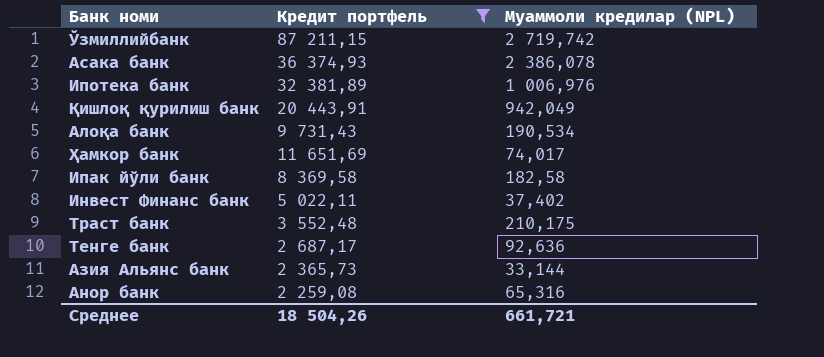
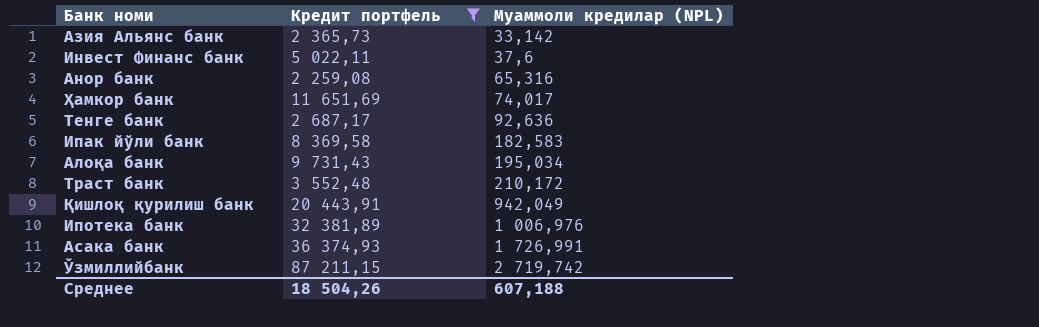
row order: none -> Муаммоли кредилар (NPL) ascending
Азия Альянс банк | Муаммоли кредилар (NPL): 33,144 -> 33,142
Инвест Финанс банк | Муаммоли кредилар (NPL): 37,402 -> 37,6
Ипак йўли банк | Муаммоли кредилар (NPL): 182,58 -> 182,583
Алоқа банк | Муаммоли кредилар (NPL): 190,534 -> 195,034
Траст банк | Муаммоли кредилар (NPL): 210,175 -> 210,172
Асака банк | Муаммоли кредилар (NPL): 2 386,078 -> 1 726,991
Среднее | Муаммоли кредилар (NPL): 661,721 -> 607,188

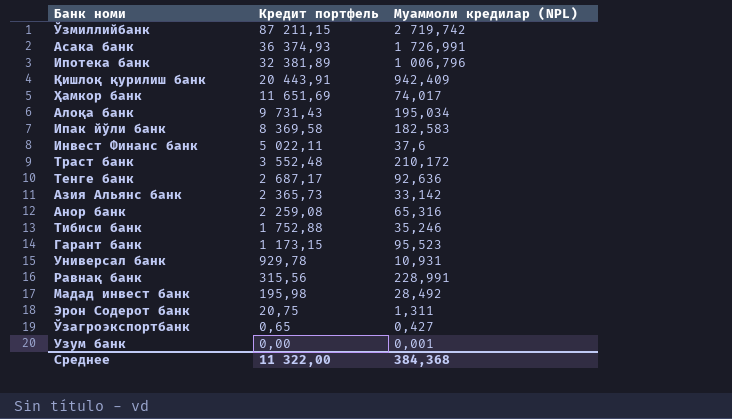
filter: Кредит портфель >= 2 259,08 -> none
row order: Муаммоли кредилар (NPL) ascending -> Кредит портфель descending
Ипотека банк | Муаммоли кредилар (NPL): 1 006,976 -> 1 006,796
Қишлоқ қурилиш банк | Муаммоли кредилар (NPL): 942,049 -> 942,409
Среднее | Кредит портфель: 18 504,26 -> 11 322,00
Среднее | Муаммоли кредилар (NPL): 607,188 -> 384,368

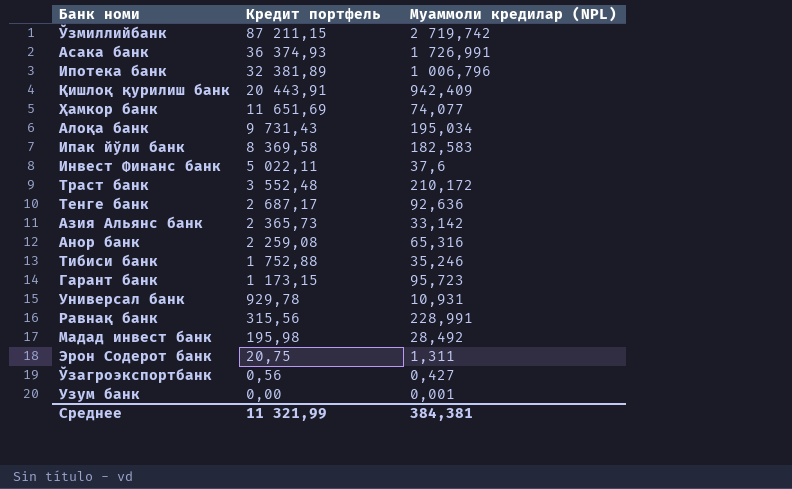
Ҳамкор банк | Муаммоли кредилар (NPL): 74,017 -> 74,077
Гарант банк | Муаммоли кредилар (NPL): 95,523 -> 95,723
Ўзагроэкспортбанк | Кредит портфель: 0,65 -> 0,56
Среднее | Кредит портфель: 11 322,00 -> 11 321,99
Среднее | Муаммоли кредилар (NPL): 384,368 -> 384,381

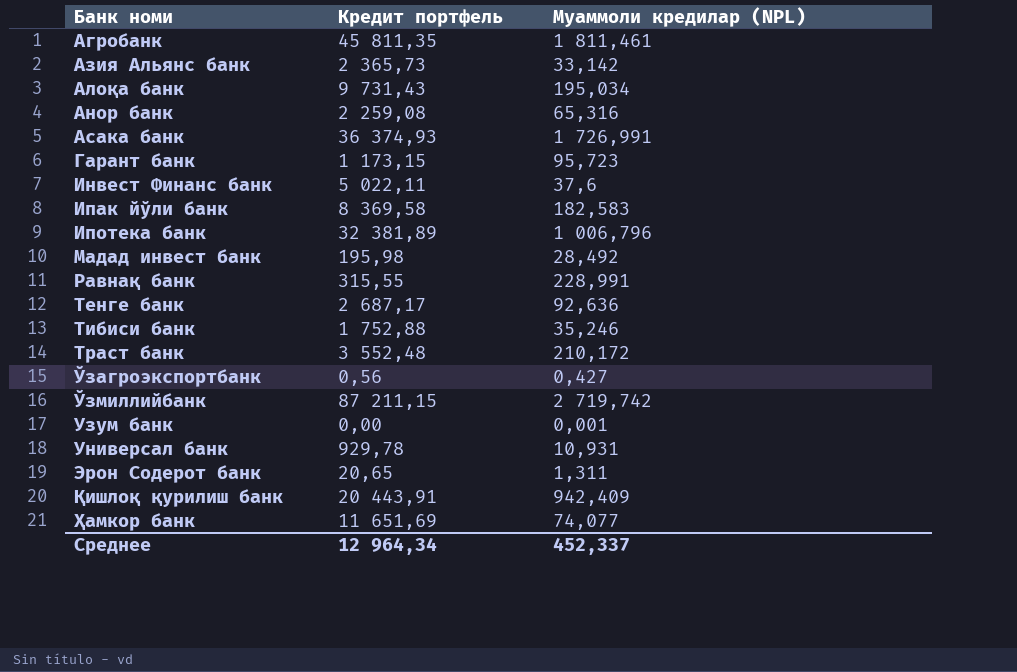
row order: Кредит портфель descending -> Банк номи ascending
row Агробанк: none -> 45 811,35 | 1 811,461
Равнақ банк | Кредит портфель: 315,56 -> 315,55
Эрон Содерот банк | Кредит портфель: 20,75 -> 20,65
Среднее | Кредит портфель: 11 321,99 -> 12 964,34
Среднее | Муаммоли кредилар (NPL): 384,381 -> 452,337

